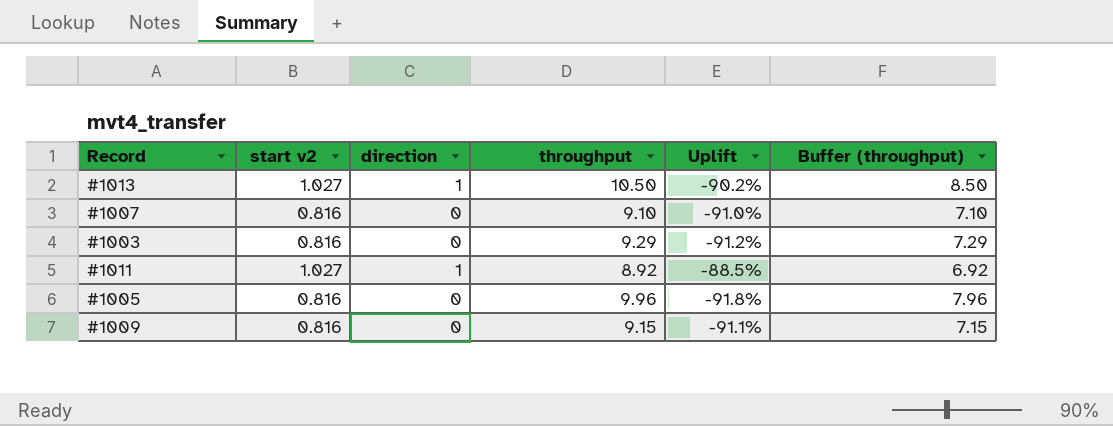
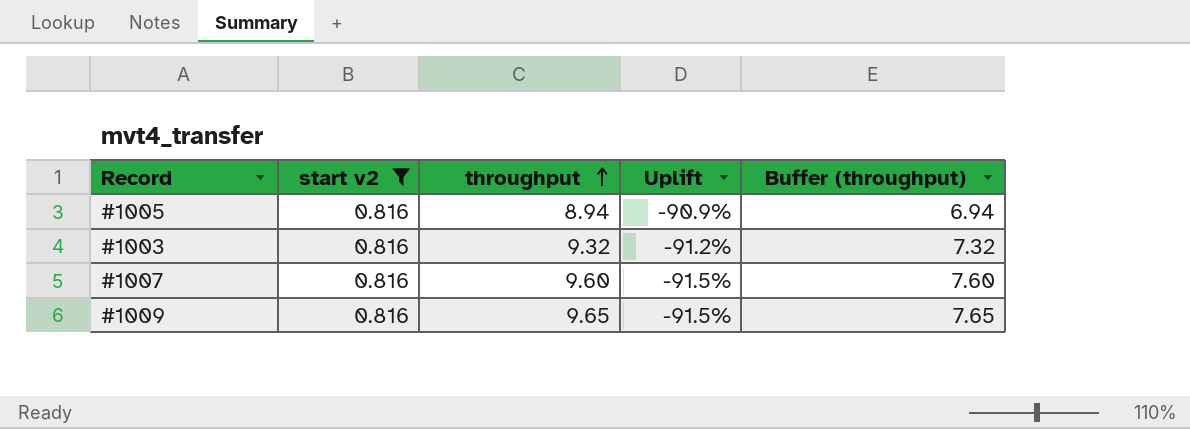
filter: none -> start v2 = 0.816
row order: none -> throughput ascending
column direction | position: 3 -> none
#1005 | throughput: 9.96 -> 8.94
#1005 | Uplift: -91.8% -> -90.9%
#1005 | Buffer (throughput): 7.96 -> 6.94
#1003 | throughput: 9.29 -> 9.32
#1003 | Buffer (throughput): 7.29 -> 7.32
#1007 | throughput: 9.10 -> 9.60
#1007 | Uplift: -91.0% -> -91.5%
#1007 | Buffer (throughput): 7.10 -> 7.60
#1009 | throughput: 9.15 -> 9.65
#1009 | Uplift: -91.1% -> -91.5%
#1009 | Buffer (throughput): 7.15 -> 7.65

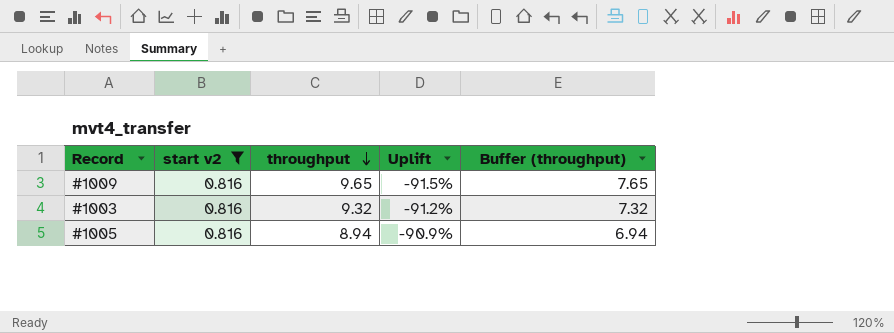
row order: throughput ascending -> throughput descending
row #1007: 0.816 | 9.60 | -91.5% | 7.60 -> none

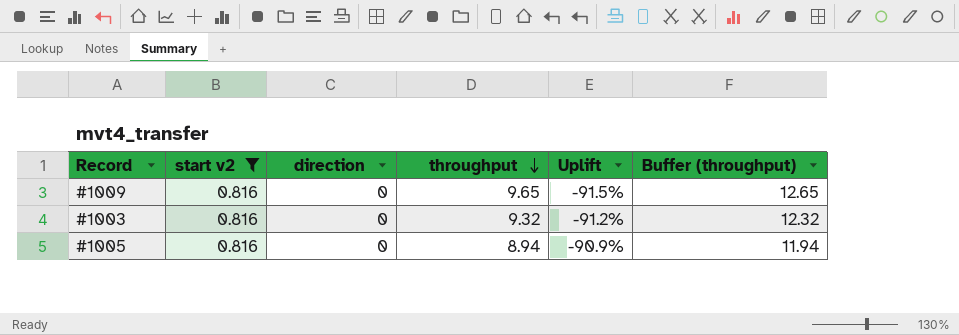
column direction | position: none -> 3
column Buffer (throughput) | formula: [throughput] - 2 -> [throughput] + 3

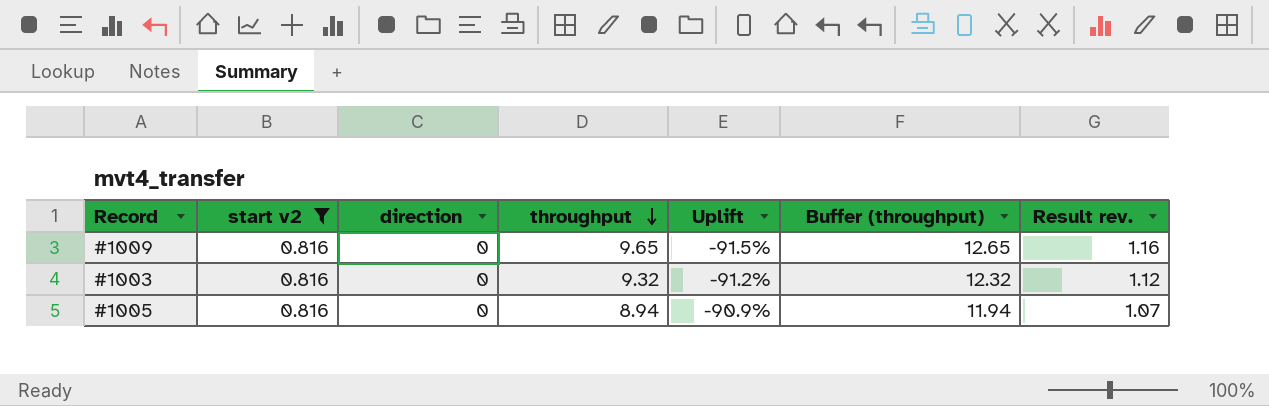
column Result rev. | formula: none -> [throughput] * 0.12

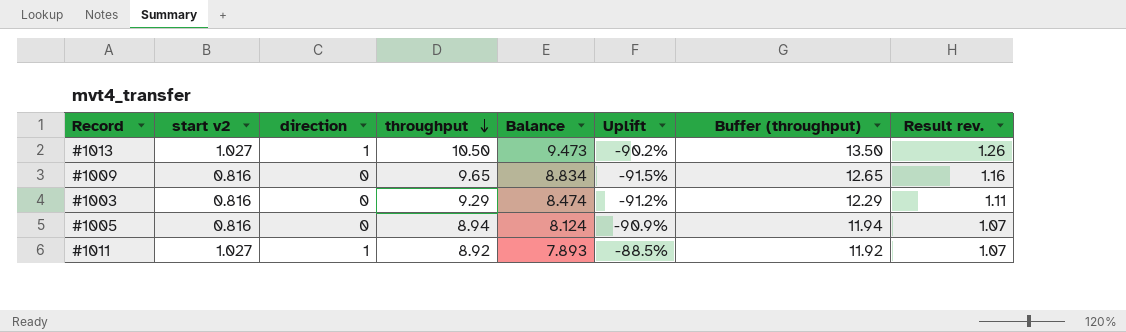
filter: start v2 = 0.816 -> none
column Balance | formula: none -> [throughput] - [start v2]
#1003 | throughput: 9.32 -> 9.29
#1003 | Buffer (throughput): 12.32 -> 12.29
#1003 | Result rev.: 1.12 -> 1.11

